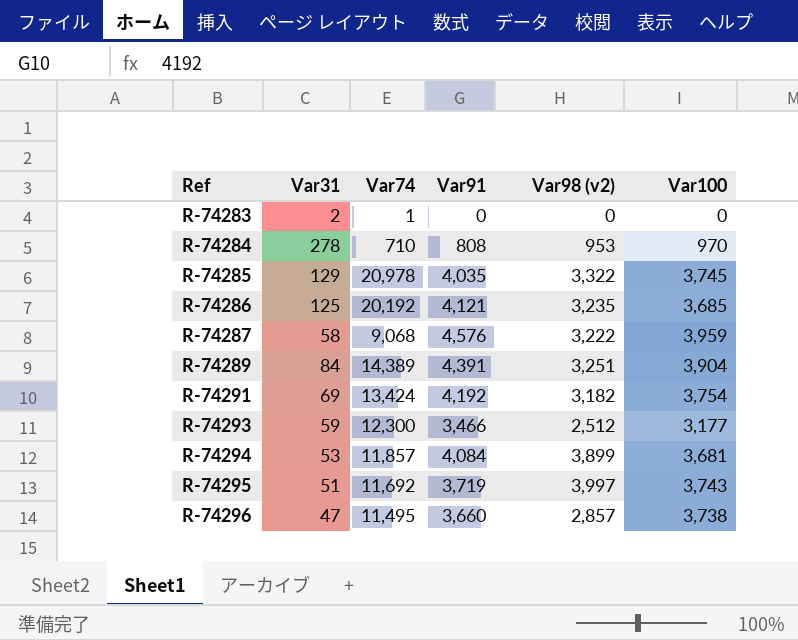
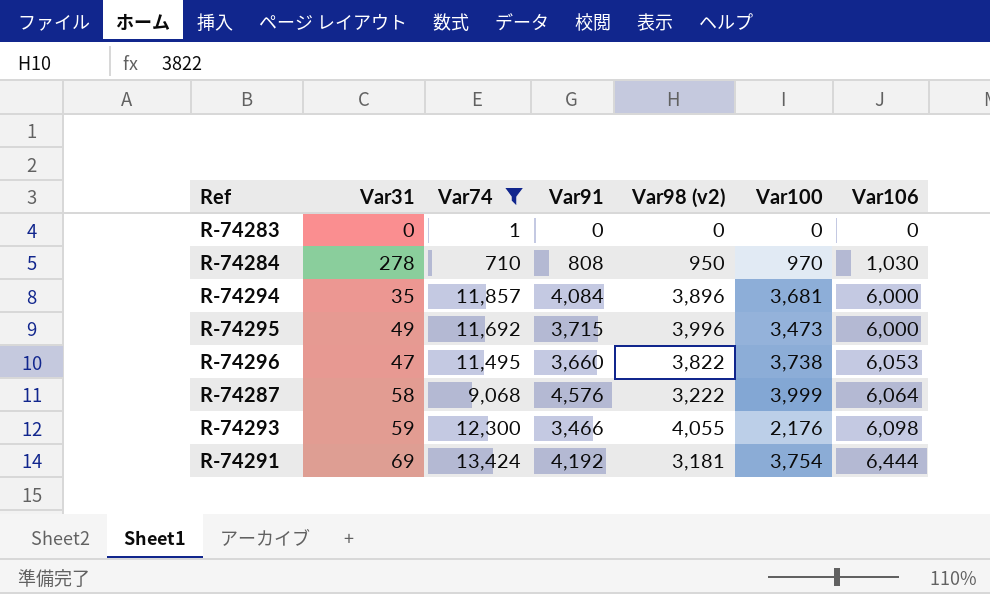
filter: none -> Var74 <= 13,424
row order: Ref ascending -> Var106 ascending
column Var106 | position: none -> 7
R-74283 | Var31: 2 -> 0
R-74284 | Var98 (v2): 953 -> 950
R-74294 | Var31: 53 -> 35
R-74294 | Var98 (v2): 3,899 -> 3,896
R-74295 | Var31: 51 -> 49
R-74295 | Var91: 3,719 -> 3,715
R-74295 | Var98 (v2): 3,997 -> 3,996
R-74295 | Var100: 3,743 -> 3,473
R-74296 | Var98 (v2): 2,857 -> 3,822
R-74287 | Var100: 3,959 -> 3,999
R-74293 | Var98 (v2): 2,512 -> 4,055
R-74293 | Var100: 3,177 -> 2,176
R-74291 | Var98 (v2): 3,182 -> 3,181

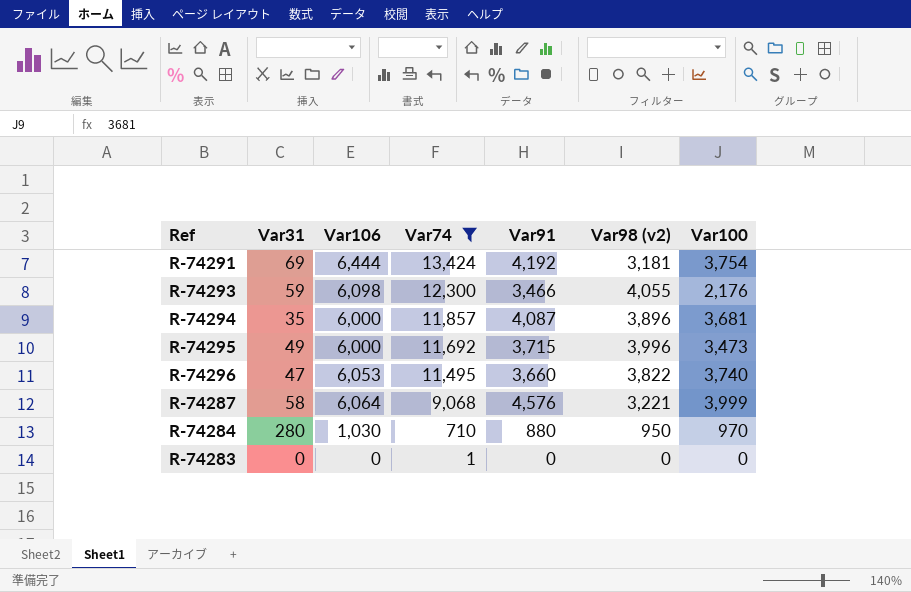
row order: Var106 ascending -> Var74 descending
column Var106 | position: 7 -> 3
R-74294 | Var91: 4,084 -> 4,087
R-74296 | Var100: 3,738 -> 3,740
R-74287 | Var98 (v2): 3,222 -> 3,221
R-74284 | Var31: 278 -> 280
R-74284 | Var91: 808 -> 880

